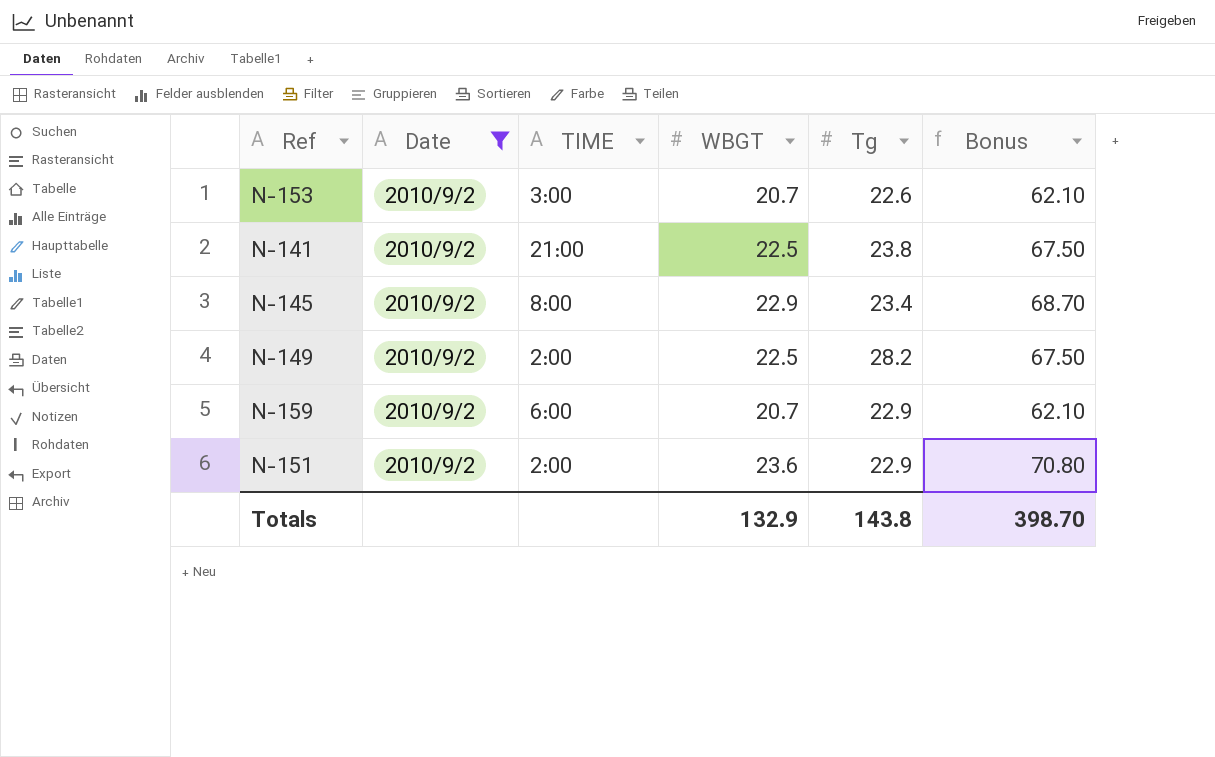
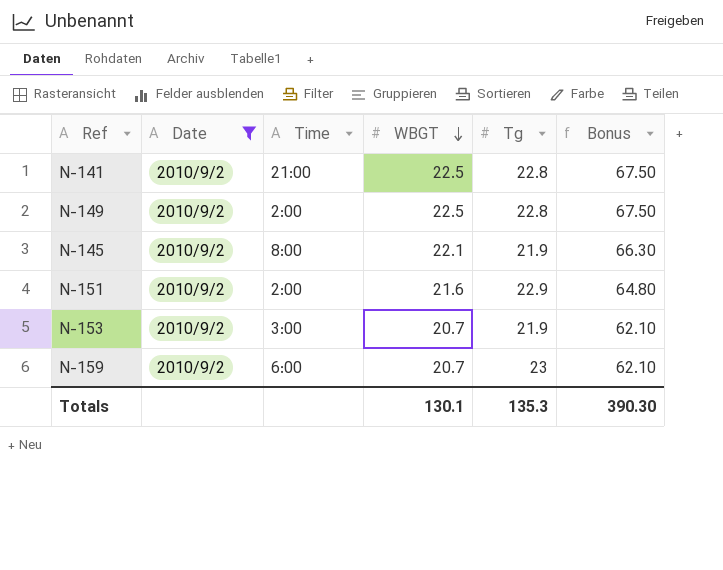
row order: none -> WBGT descending
column name: TIME -> Time
N-141 | Tg: 23.8 -> 22.8
N-149 | Tg: 28.2 -> 22.8
N-145 | WBGT: 22.9 -> 22.1
N-145 | Tg: 23.4 -> 21.9
N-145 | Bonus: 68.70 -> 66.30
N-151 | WBGT: 23.6 -> 21.6
N-151 | Bonus: 70.80 -> 64.80
N-153 | Tg: 22.6 -> 21.9
N-159 | Tg: 22.9 -> 23
Totals | WBGT: 132.9 -> 130.1
Totals | Tg: 143.8 -> 135.3
Totals | Bonus: 398.70 -> 390.30

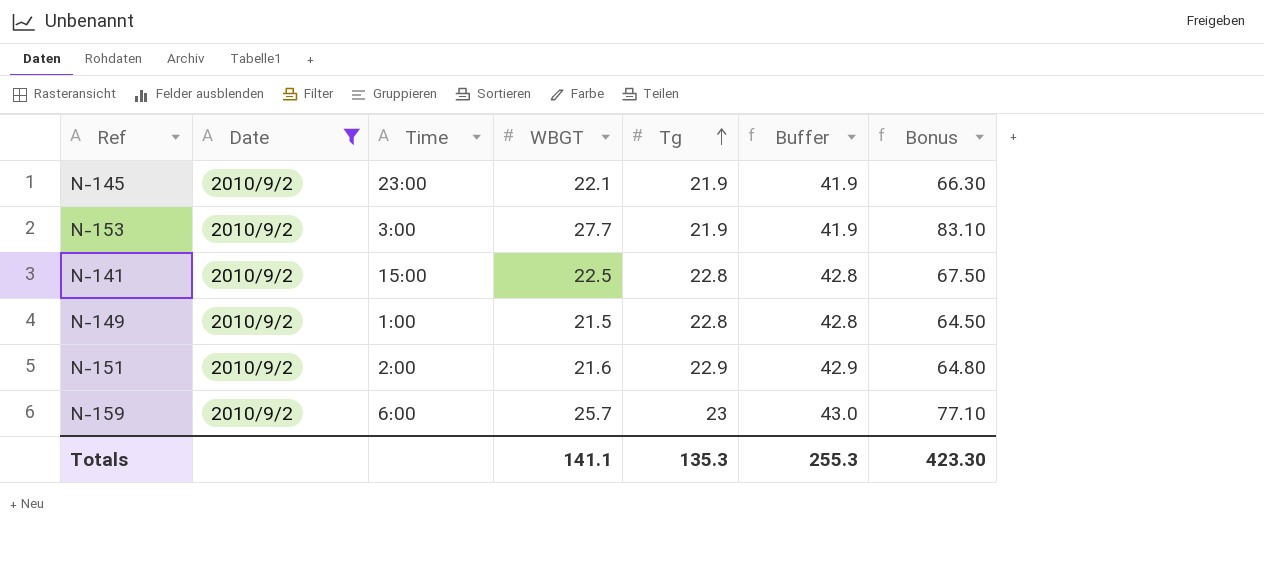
row order: WBGT descending -> Tg ascending
column Buffer | formula: none -> [Tg] + 20
N-145 | Time: 8:00 -> 23:00
N-153 | WBGT: 20.7 -> 27.7
N-153 | Bonus: 62.10 -> 83.10
N-141 | Time: 21:00 -> 15:00
N-149 | Time: 2:00 -> 1:00
N-149 | WBGT: 22.5 -> 21.5
N-149 | Bonus: 67.50 -> 64.50
N-159 | WBGT: 20.7 -> 25.7
N-159 | Bonus: 62.10 -> 77.10
Totals | WBGT: 130.1 -> 141.1
Totals | Bonus: 390.30 -> 423.30

